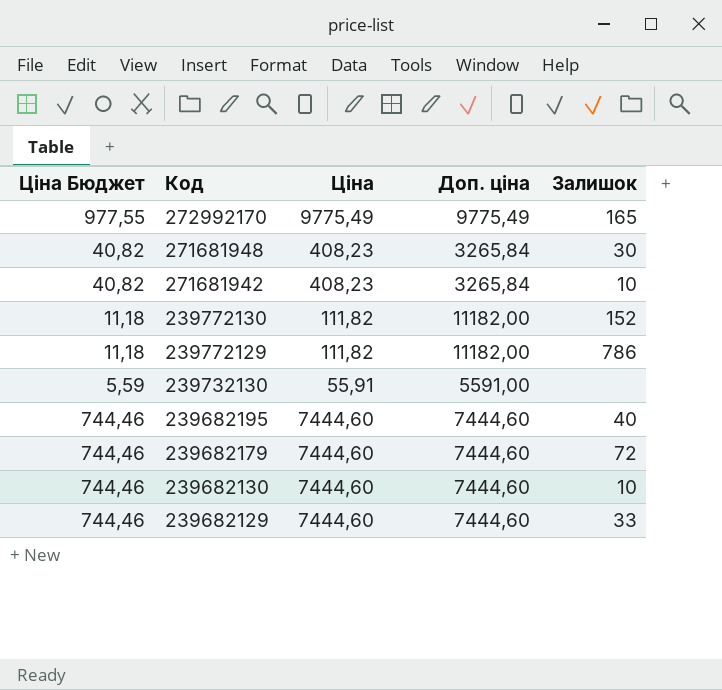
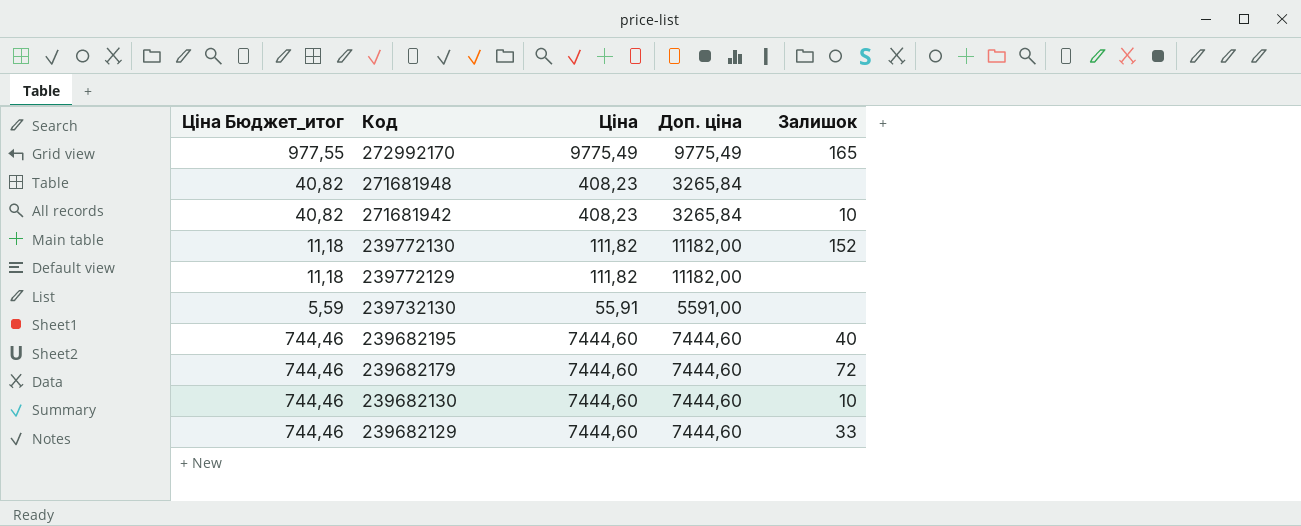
column name: Ціна Бюджет -> Ціна Бюджет_итог
271681948 | Залишок: 30 -> none
239772129 | Залишок: 786 -> none

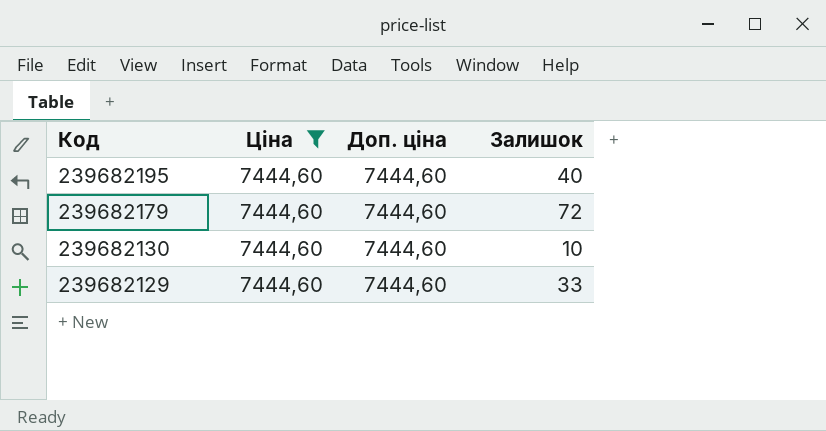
filter: none -> Ціна = 7444,60
column Ціна Бюджет_итог | formula: [Ціна] * 0,1 -> none

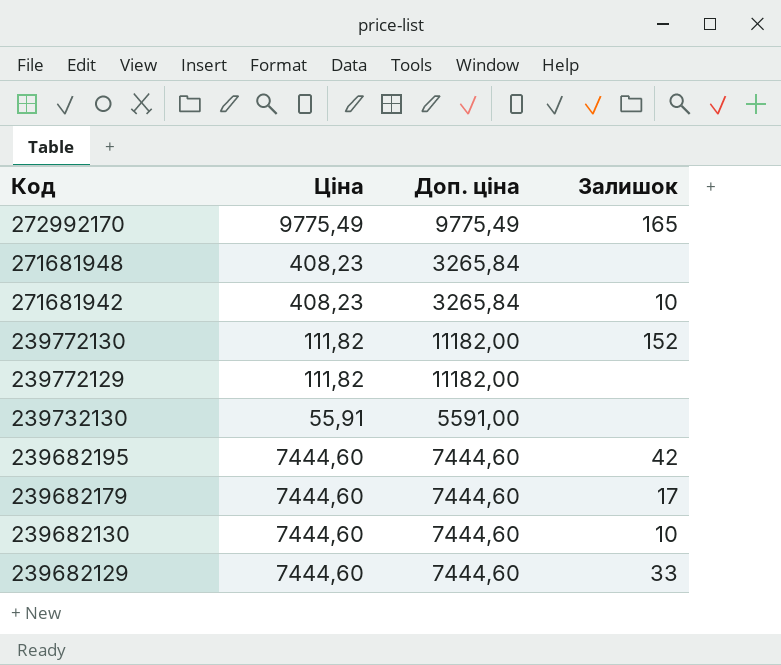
filter: Ціна = 7444,60 -> none
239682195 | Залишок: 40 -> 42
239682179 | Залишок: 72 -> 17

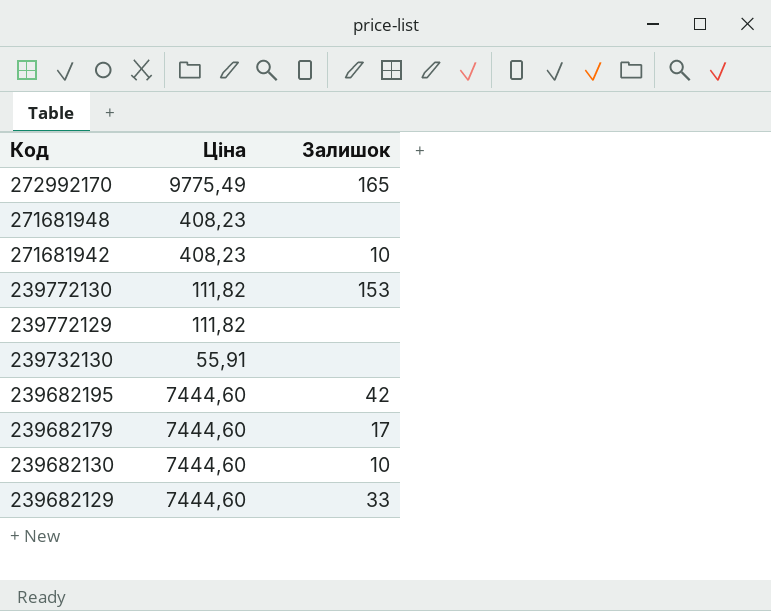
column Доп. ціна | position: 3 -> none
239772130 | Залишок: 152 -> 153

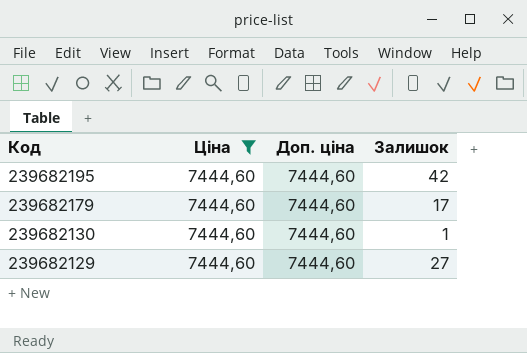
filter: none -> Ціна = 7444,60
column Доп. ціна | position: none -> 3
239682130 | Залишок: 10 -> 1
239682129 | Залишок: 33 -> 27

